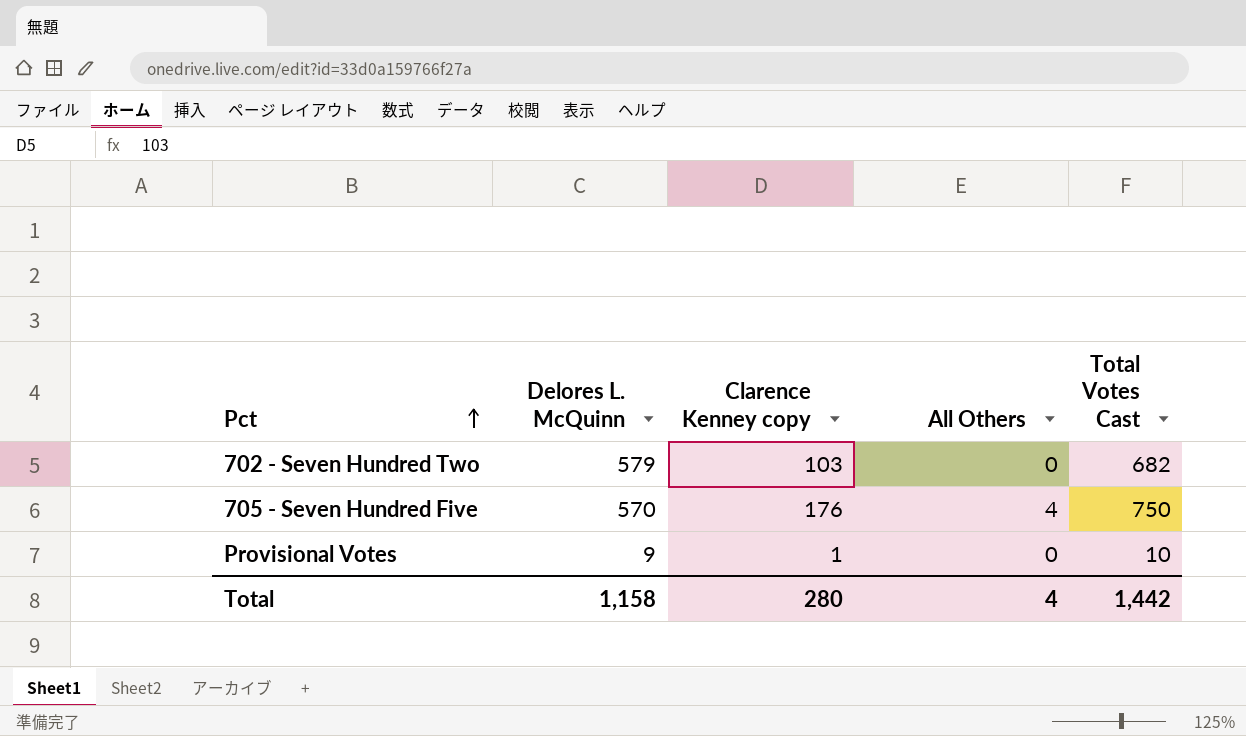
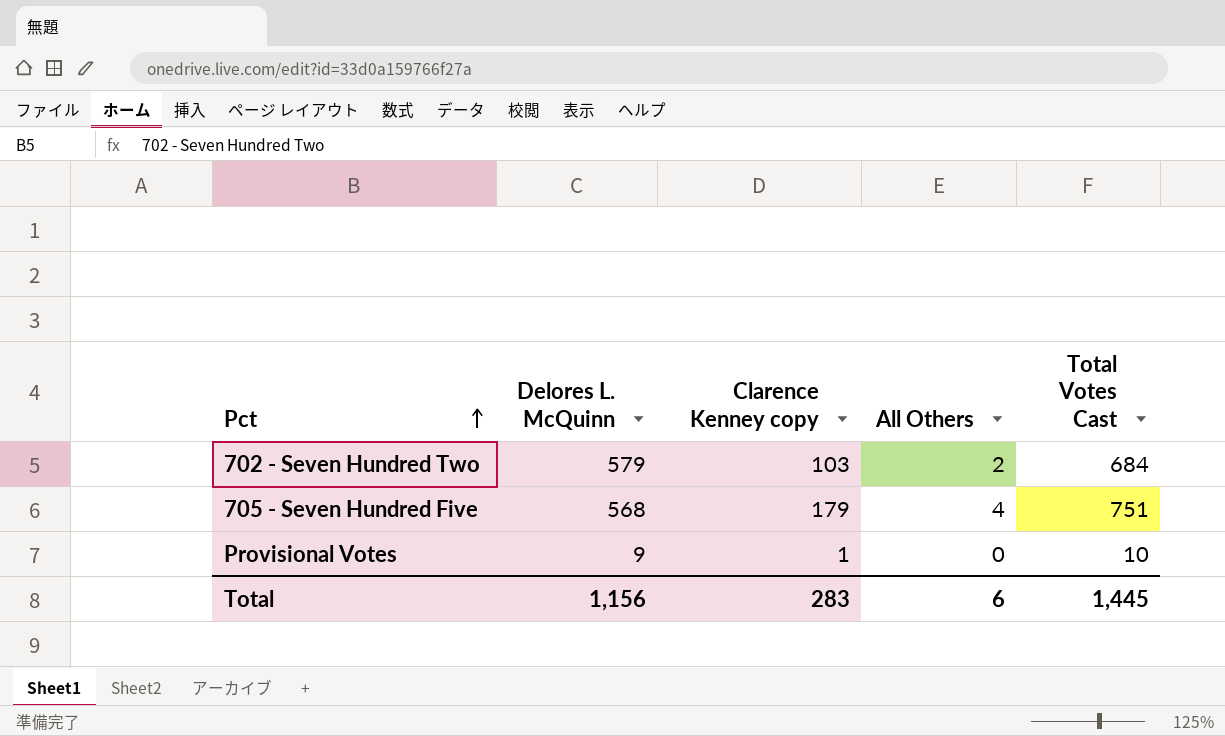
702 - Seven Hundred Two | All Others: 0 -> 2
702 - Seven Hundred Two | Total Votes Cast: 682 -> 684
705 - Seven Hundred Five | Delores L. McQuinn: 570 -> 568
705 - Seven Hundred Five | Clarence Kenney copy: 176 -> 179
705 - Seven Hundred Five | Total Votes Cast: 750 -> 751
Total | Delores L. McQuinn: 1,158 -> 1,156
Total | Clarence Kenney copy: 280 -> 283
Total | All Others: 4 -> 6
Total | Total Votes Cast: 1,442 -> 1,445

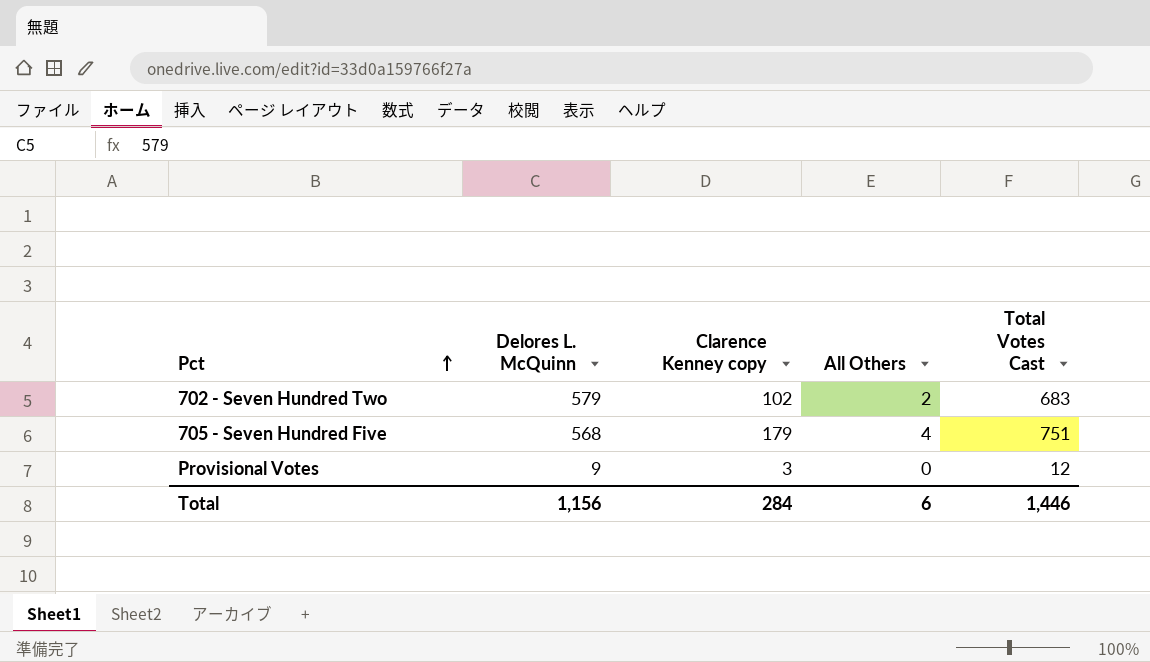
702 - Seven Hundred Two | Clarence Kenney copy: 103 -> 102
702 - Seven Hundred Two | Total Votes Cast: 684 -> 683
Provisional Votes | Clarence Kenney copy: 1 -> 3
Provisional Votes | Total Votes Cast: 10 -> 12
Total | Clarence Kenney copy: 283 -> 284
Total | Total Votes Cast: 1,445 -> 1,446

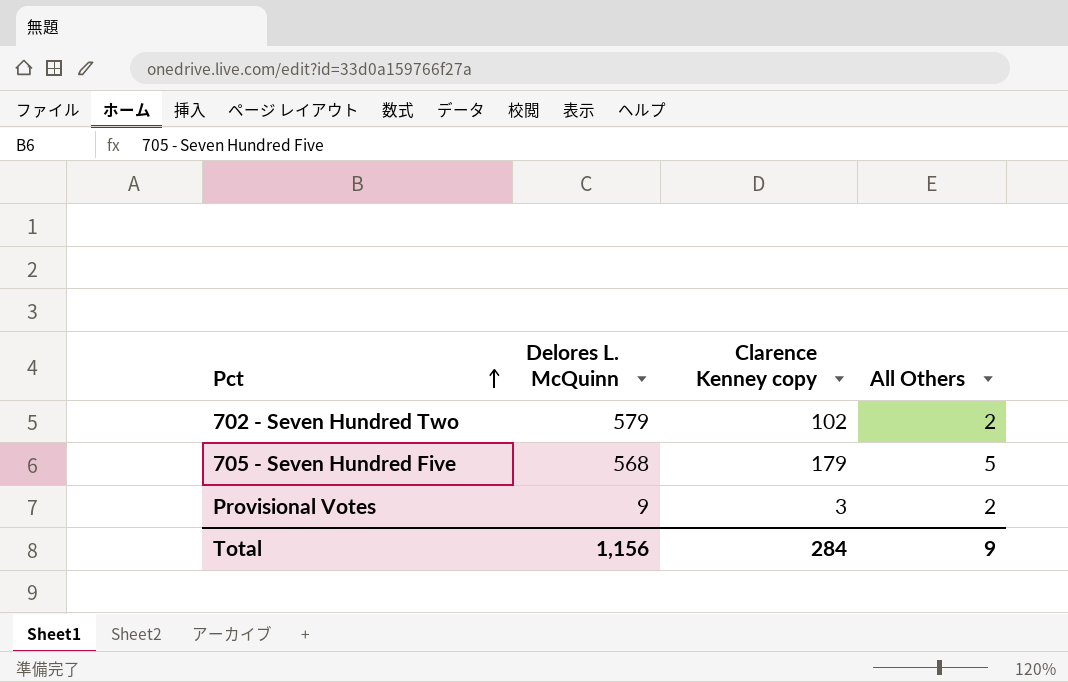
column Total Votes Cast | formula: [Delores L. McQuinn] + [Clarence Kenney copy] + [All Others] -> none
705 - Seven Hundred Five | All Others: 4 -> 5
Provisional Votes | All Others: 0 -> 2
Total | All Others: 6 -> 9

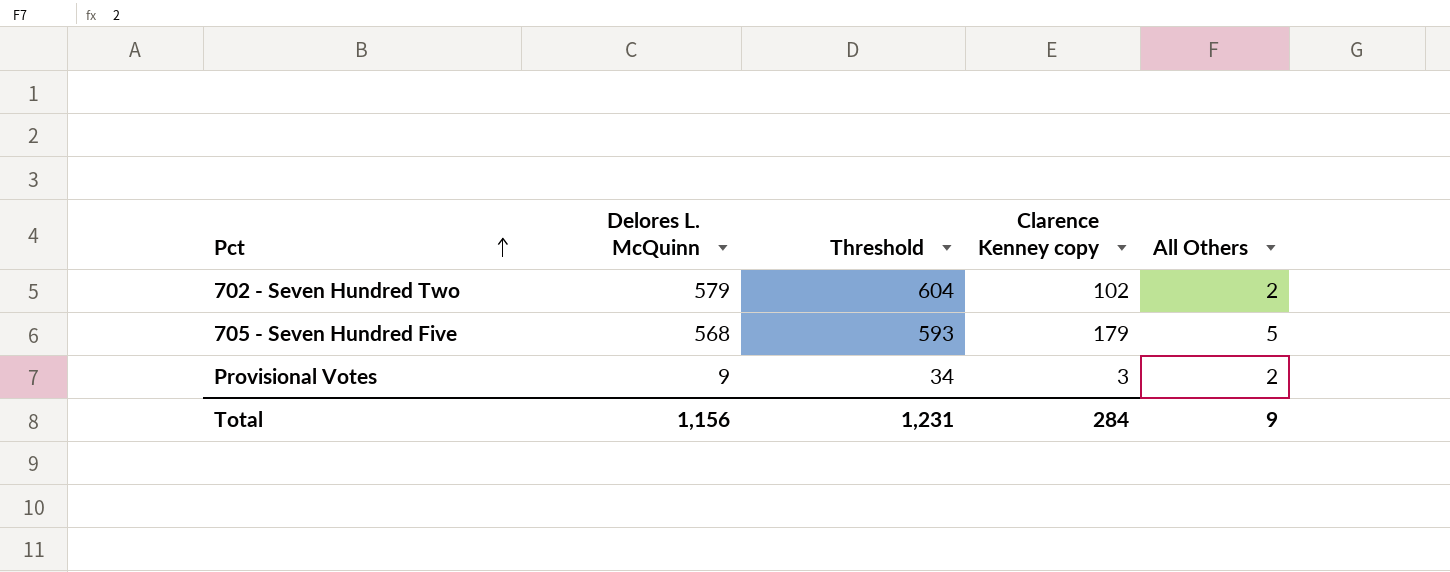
column Threshold | formula: none -> [Delores L. McQuinn] + 25

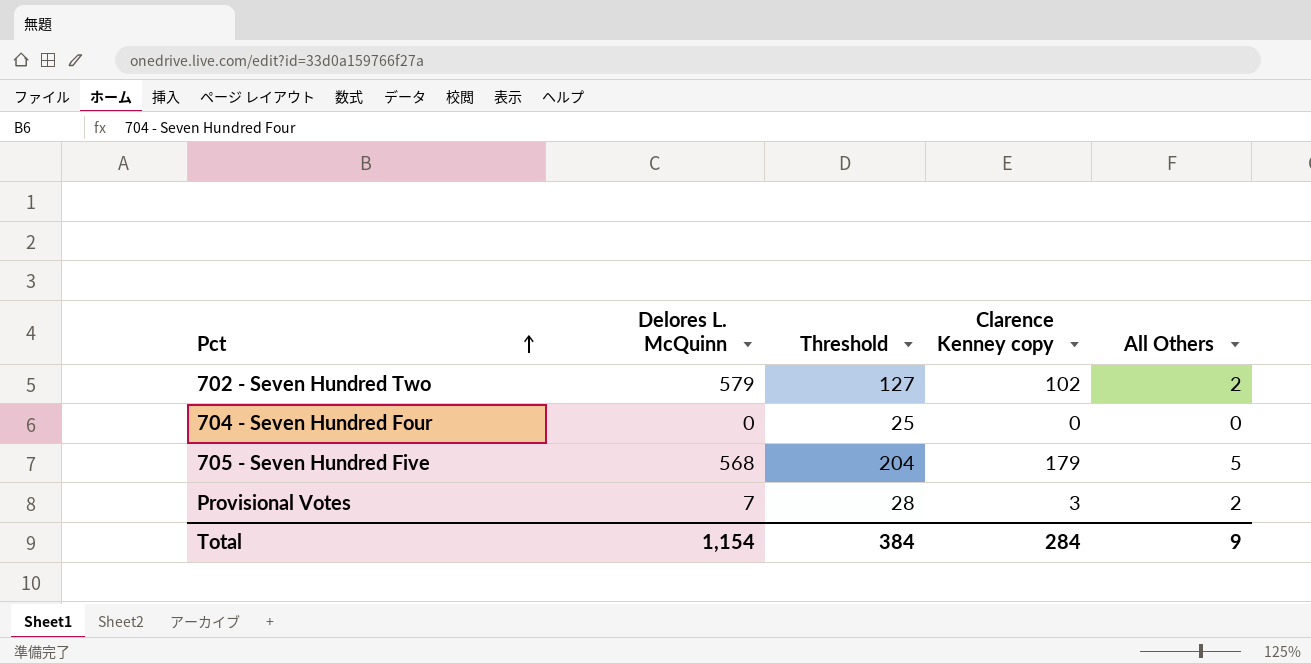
column Threshold | formula: [Delores L. McQuinn] + 25 -> [Clarence Kenney copy] + 25
row 704 - Seven Hundred Four: none -> 0 | 25 | 0 | 0
Provisional Votes | Delores L. McQuinn: 9 -> 7
Total | Delores L. McQuinn: 1,156 -> 1,154
Total | Threshold: 1,231 -> 384

